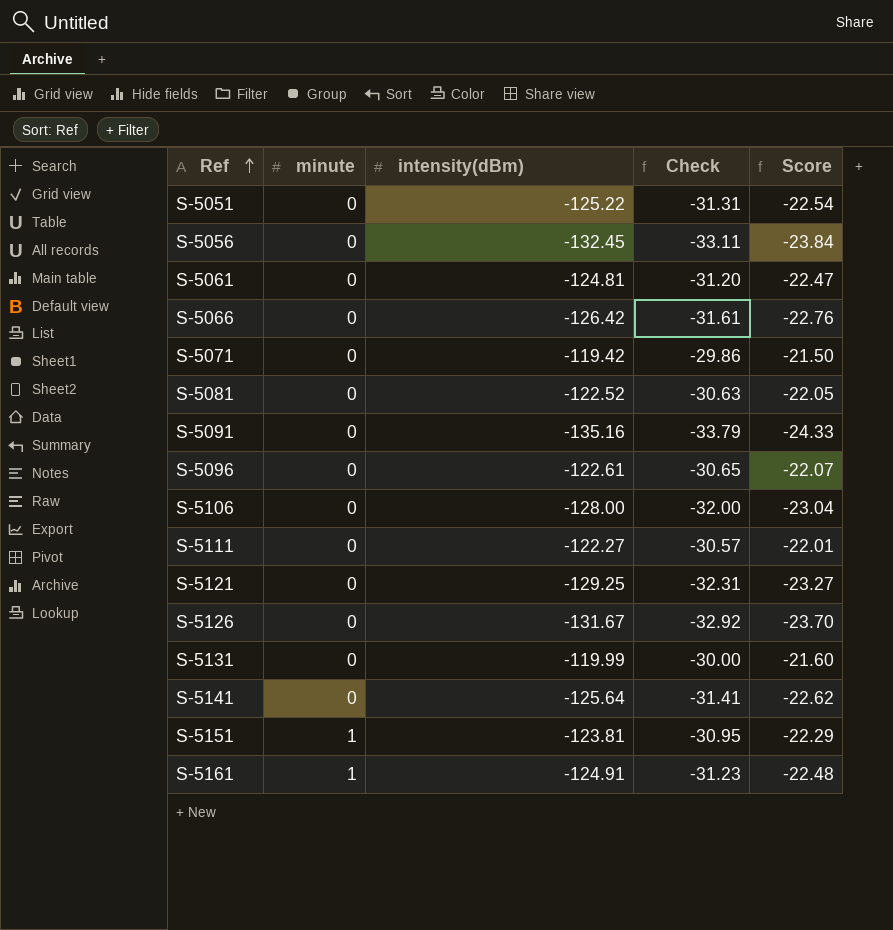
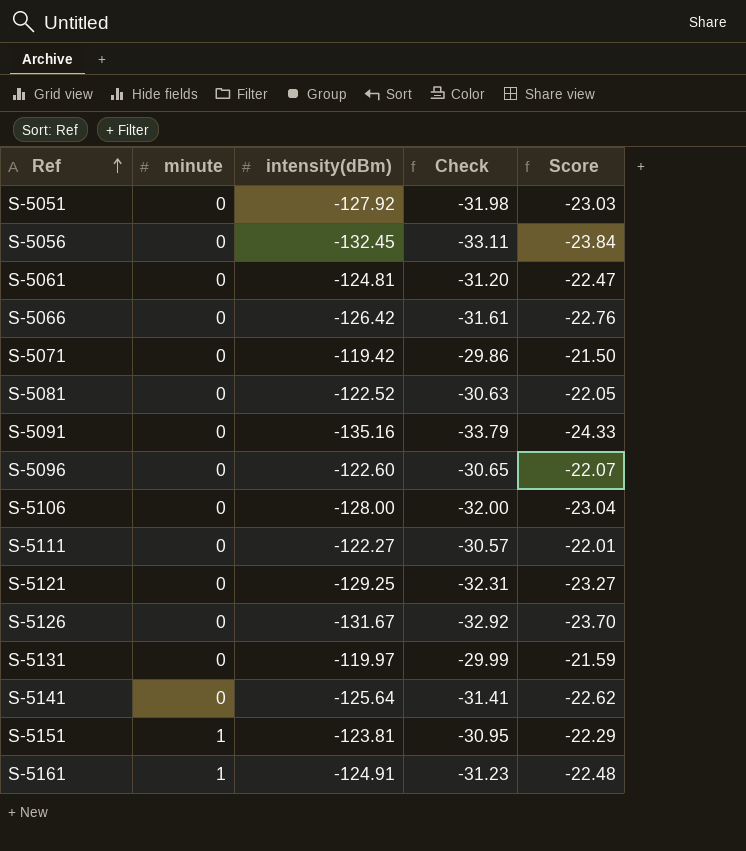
S-5051 | intensity(dBm): -125.22 -> -127.92
S-5051 | Check: -31.31 -> -31.98
S-5051 | Score: -22.54 -> -23.03
S-5096 | intensity(dBm): -122.61 -> -122.60
S-5131 | intensity(dBm): -119.99 -> -119.97
S-5131 | Check: -30.00 -> -29.99
S-5131 | Score: -21.60 -> -21.59

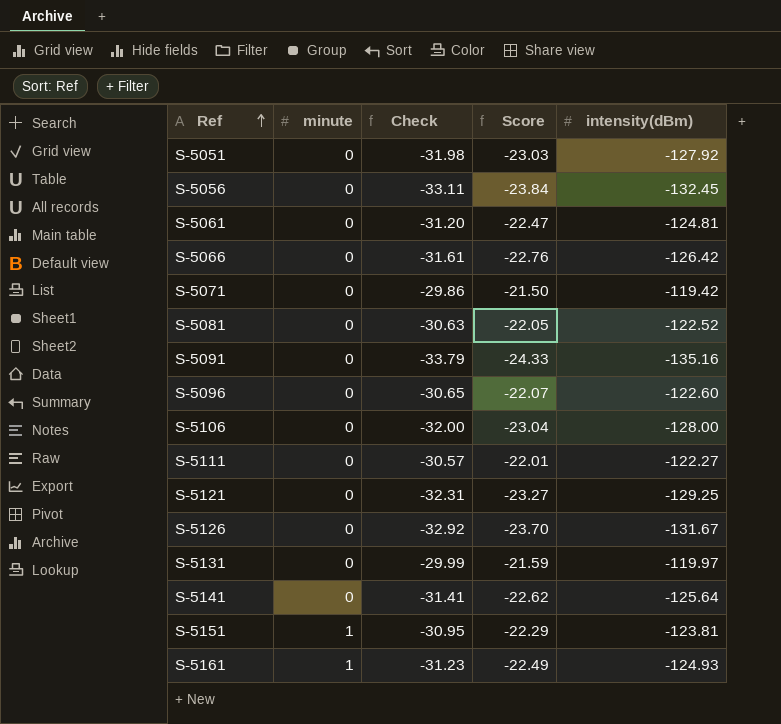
column intensity(dBm) | position: 3 -> 5
S-5161 | Score: -22.48 -> -22.49
S-5161 | intensity(dBm): -124.91 -> -124.93

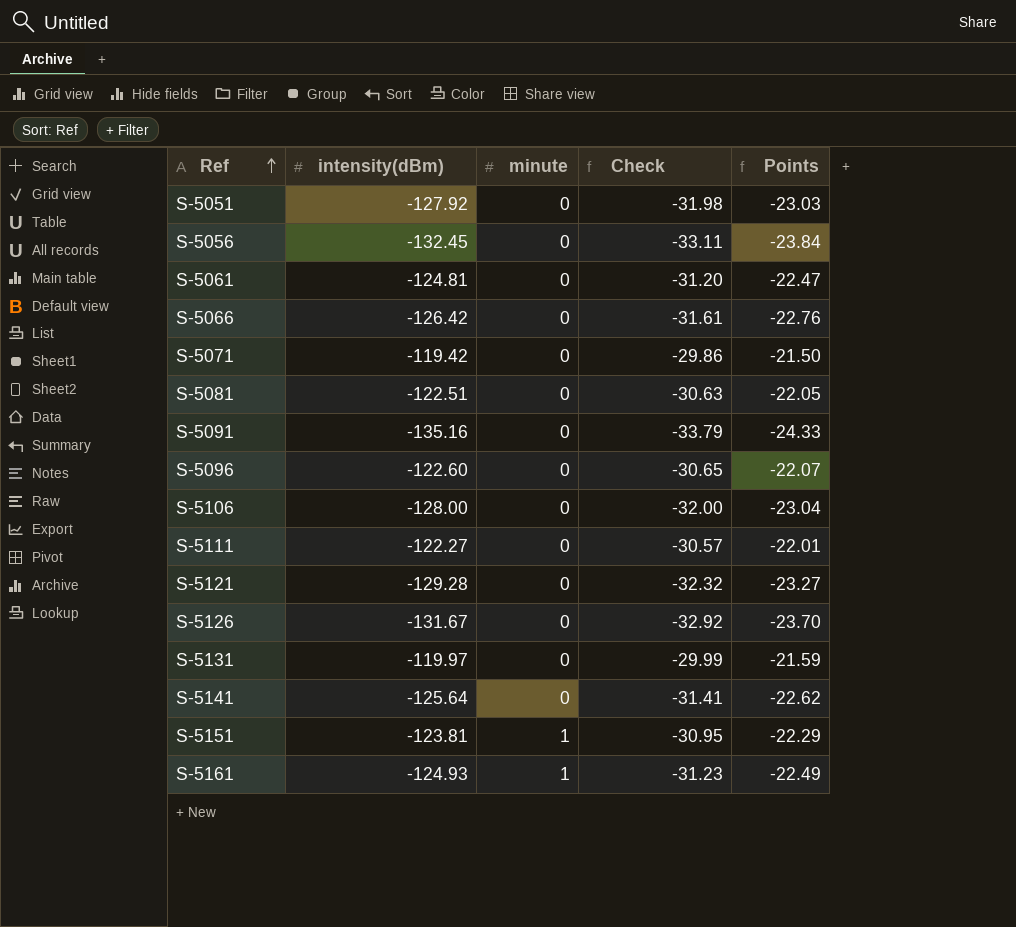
column intensity(dBm) | position: 5 -> 2
column name: Score -> Points
S-5081 | intensity(dBm): -122.52 -> -122.51
S-5121 | intensity(dBm): -129.25 -> -129.28
S-5121 | Check: -32.31 -> -32.32

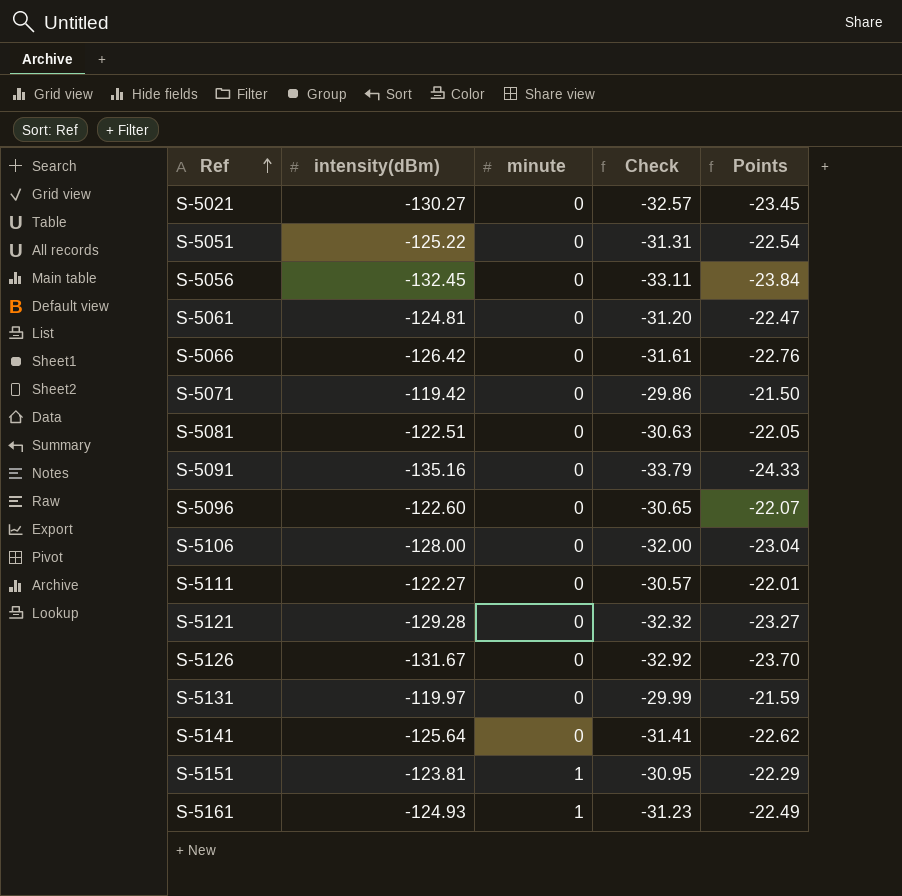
row S-5021: none -> -130.27 | 0 | -32.57 | -23.45
S-5051 | intensity(dBm): -127.92 -> -125.22
S-5051 | Check: -31.98 -> -31.31
S-5051 | Points: -23.03 -> -22.54

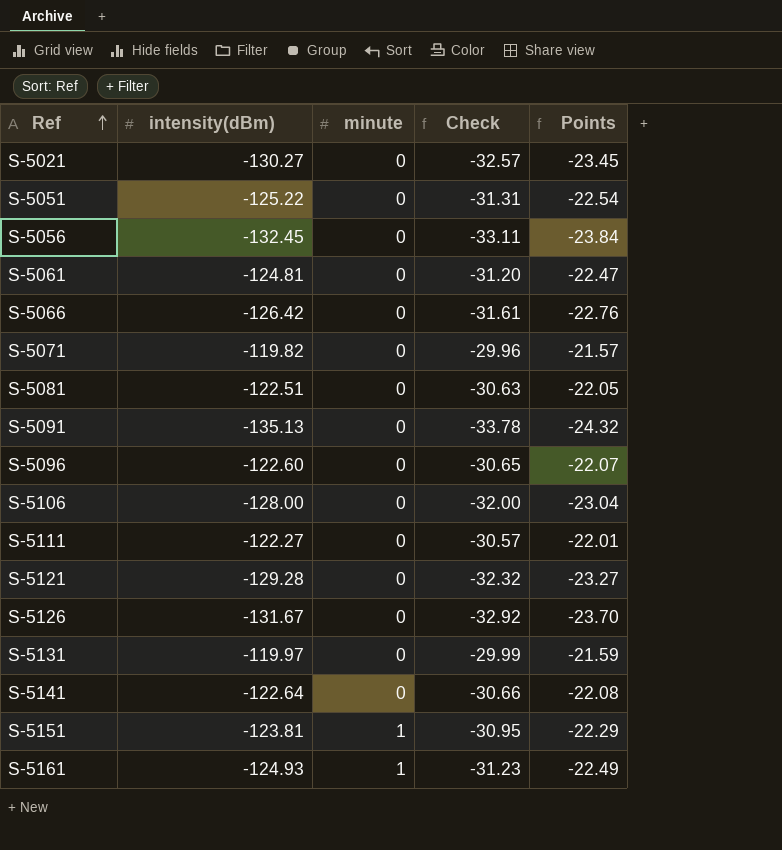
S-5071 | intensity(dBm): -119.42 -> -119.82
S-5071 | Check: -29.86 -> -29.96
S-5071 | Points: -21.50 -> -21.57
S-5091 | intensity(dBm): -135.16 -> -135.13
S-5091 | Check: -33.79 -> -33.78
S-5091 | Points: -24.33 -> -24.32
S-5141 | intensity(dBm): -125.64 -> -122.64
S-5141 | Check: -31.41 -> -30.66
S-5141 | Points: -22.62 -> -22.08

